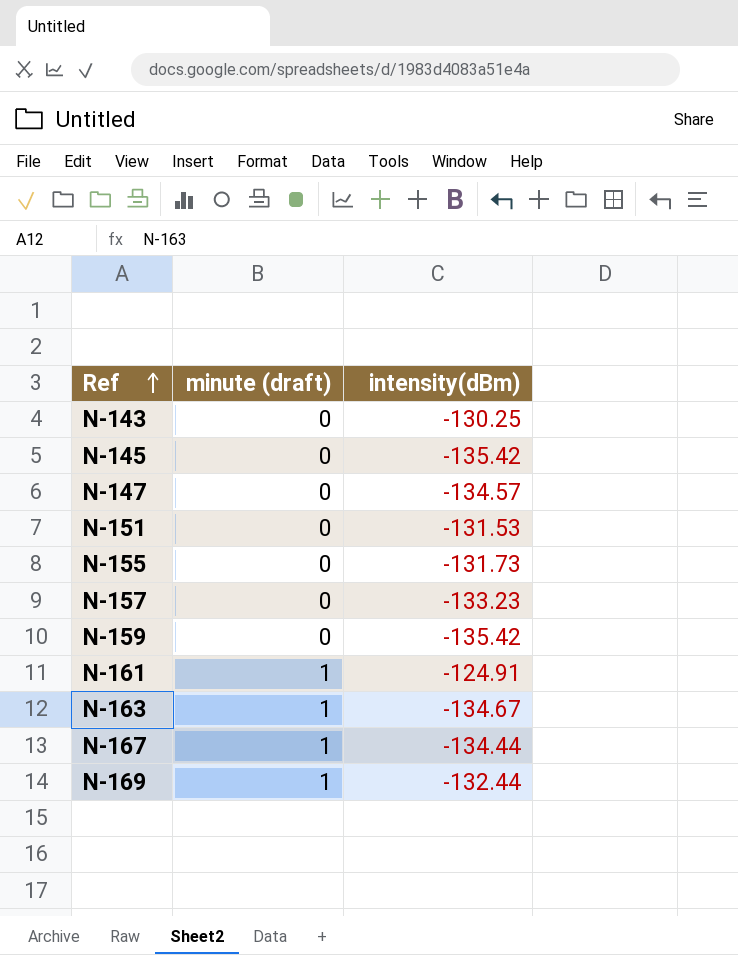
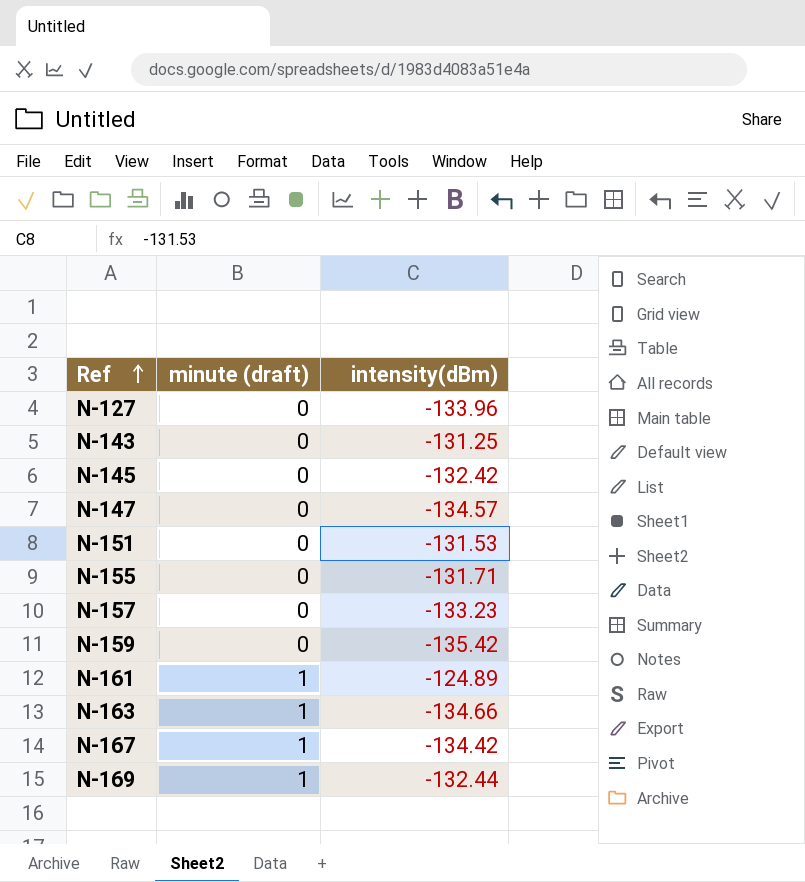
row N-127: none -> 0 | -133.96
N-143 | intensity(dBm): -130.25 -> -131.25
N-145 | intensity(dBm): -135.42 -> -132.42
N-155 | intensity(dBm): -131.73 -> -131.71
N-161 | intensity(dBm): -124.91 -> -124.89
N-163 | intensity(dBm): -134.67 -> -134.66
N-167 | intensity(dBm): -134.44 -> -134.42

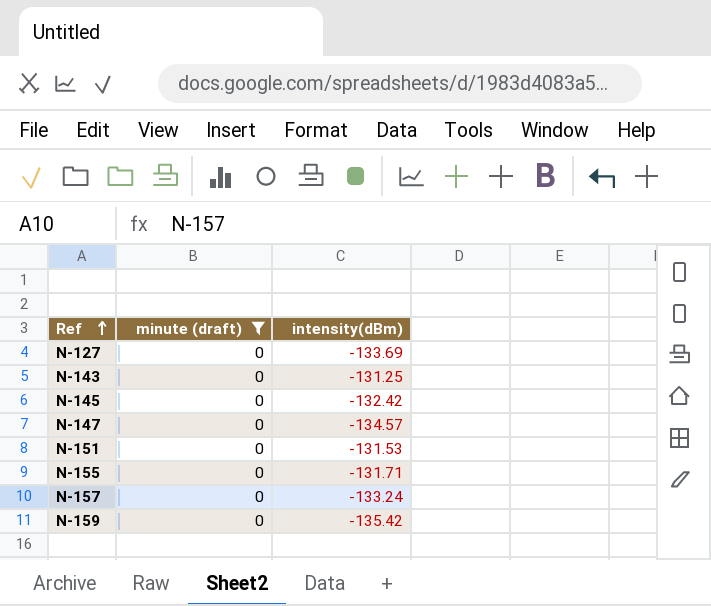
filter: none -> minute (draft) = 0
N-127 | intensity(dBm): -133.96 -> -133.69
N-157 | intensity(dBm): -133.23 -> -133.24

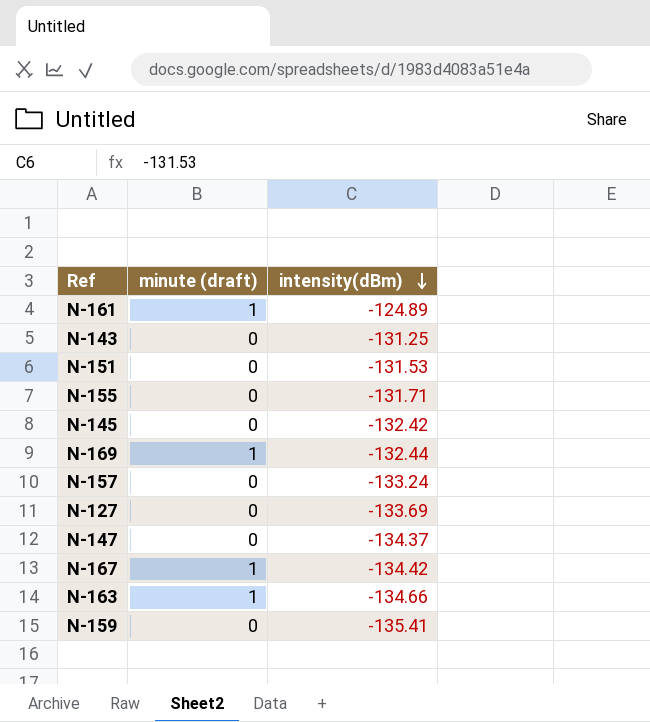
filter: minute (draft) = 0 -> none
row order: Ref ascending -> intensity(dBm) descending
N-147 | intensity(dBm): -134.57 -> -134.37
N-159 | intensity(dBm): -135.42 -> -135.41

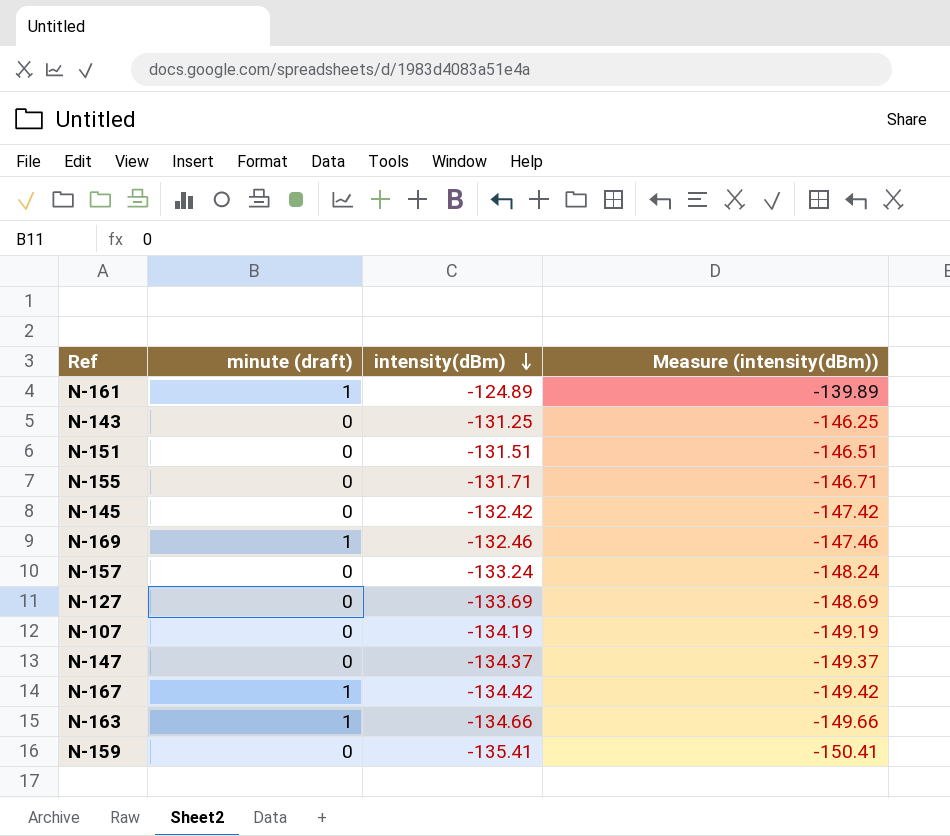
column Measure (intensity(dBm)) | formula: none -> [intensity(dBm)] - 15
N-151 | intensity(dBm): -131.53 -> -131.51
N-169 | intensity(dBm): -132.44 -> -132.46
row N-107: none -> 0 | -134.19 | -149.19

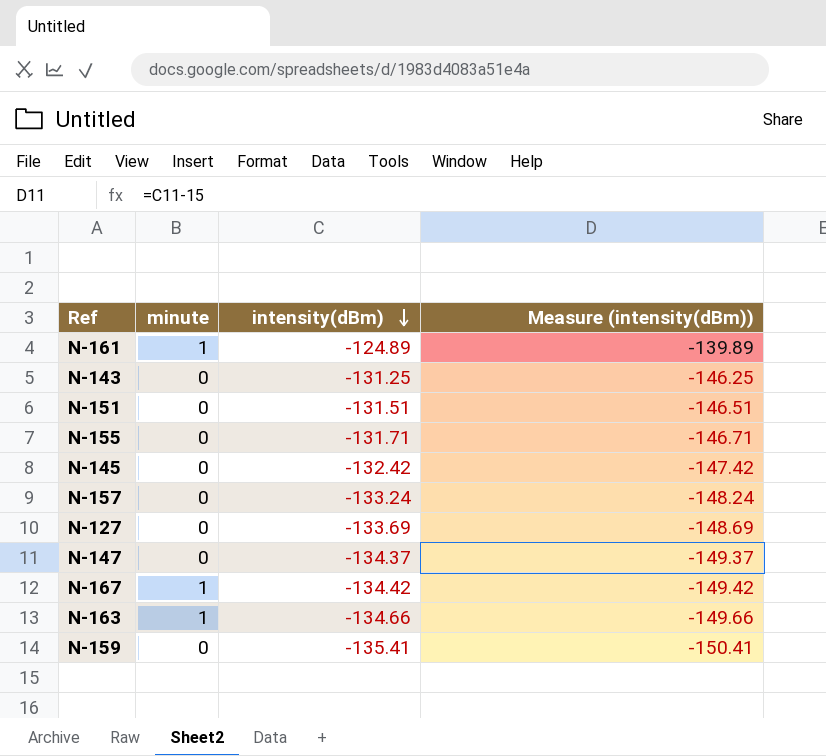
column name: minute (draft) -> minute
row N-169: 1 | -132.46 | -147.46 -> none
row N-107: 0 | -134.19 | -149.19 -> none

